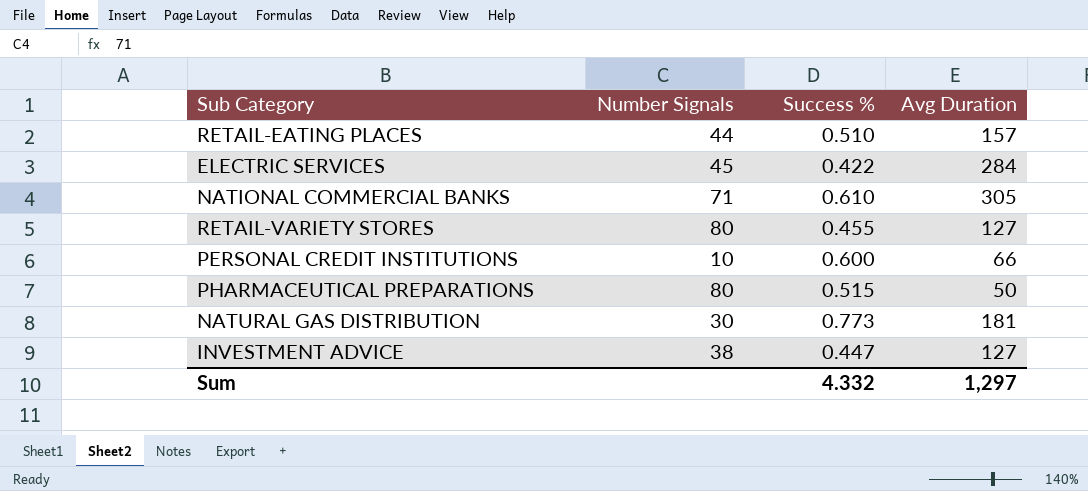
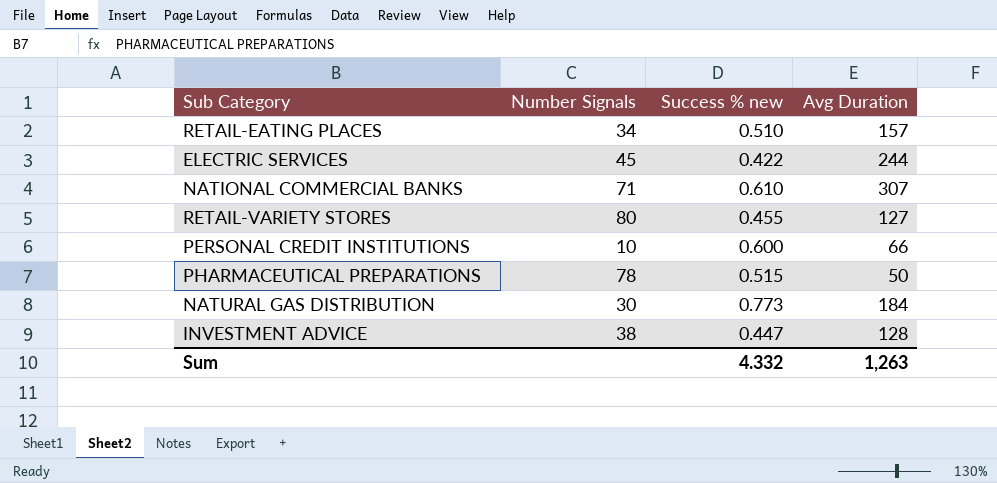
column name: Success % -> Success % new
RETAIL-EATING PLACES | Number Signals: 44 -> 34
ELECTRIC SERVICES | Avg Duration: 284 -> 244
NATIONAL COMMERCIAL BANKS | Avg Duration: 305 -> 307
PHARMACEUTICAL PREPARATIONS | Number Signals: 80 -> 78
NATURAL GAS DISTRIBUTION | Avg Duration: 181 -> 184
INVESTMENT ADVICE | Avg Duration: 127 -> 128
Sum | Avg Duration: 1,297 -> 1,263

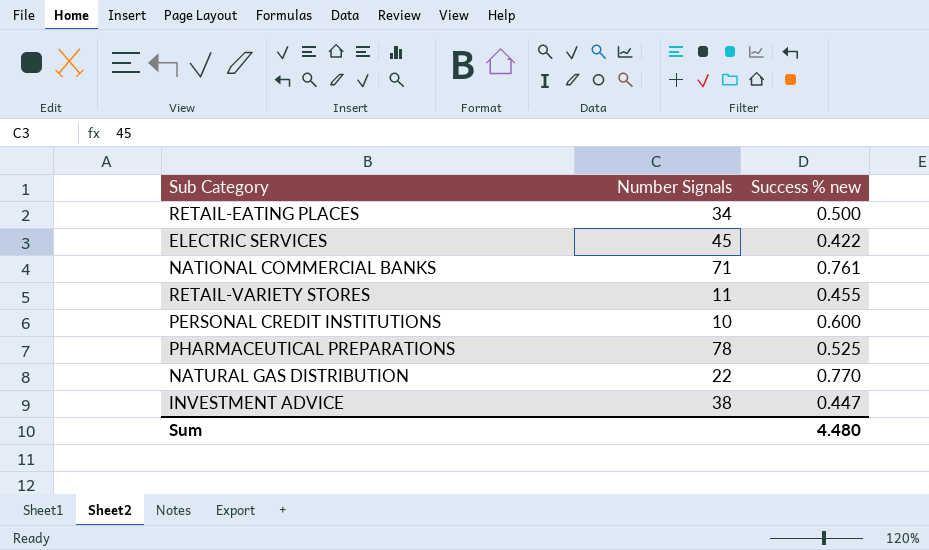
column Avg Duration | position: 4 -> none
RETAIL-EATING PLACES | Success % new: 0.510 -> 0.500
NATIONAL COMMERCIAL BANKS | Success % new: 0.610 -> 0.761
RETAIL-VARIETY STORES | Number Signals: 80 -> 11
PHARMACEUTICAL PREPARATIONS | Success % new: 0.515 -> 0.525
NATURAL GAS DISTRIBUTION | Number Signals: 30 -> 22
NATURAL GAS DISTRIBUTION | Success % new: 0.773 -> 0.770
Sum | Success % new: 4.332 -> 4.480

